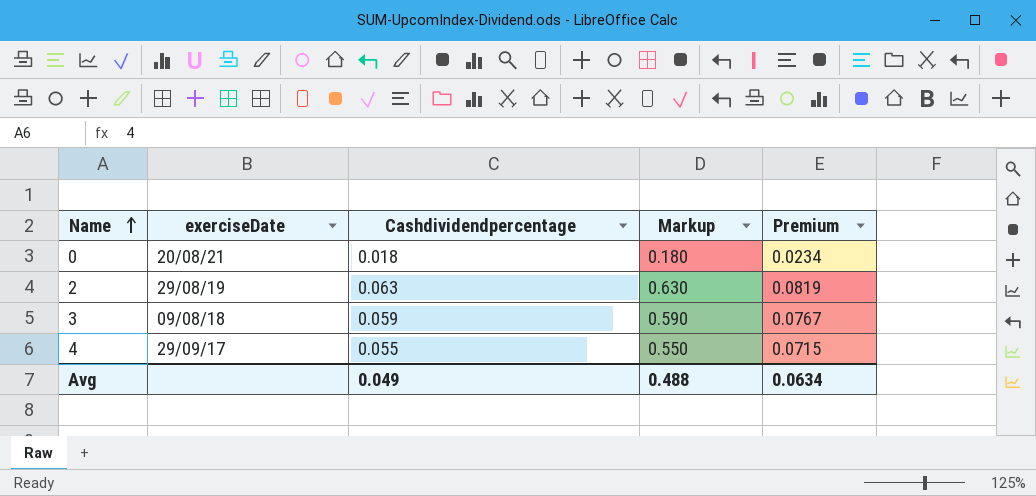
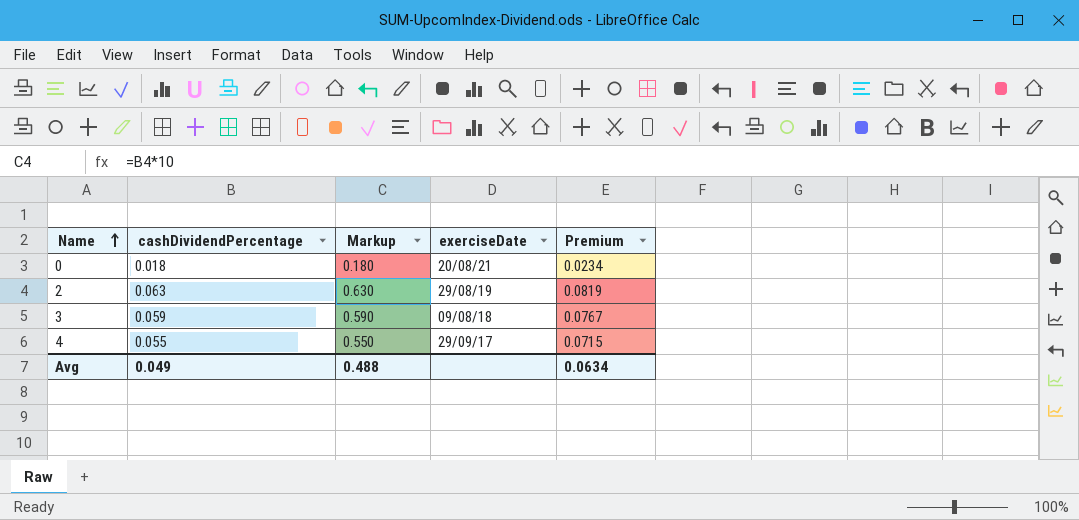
column name: Cashdividendpercentage -> cashDividendPercentage
column exerciseDate | position: 2 -> 4

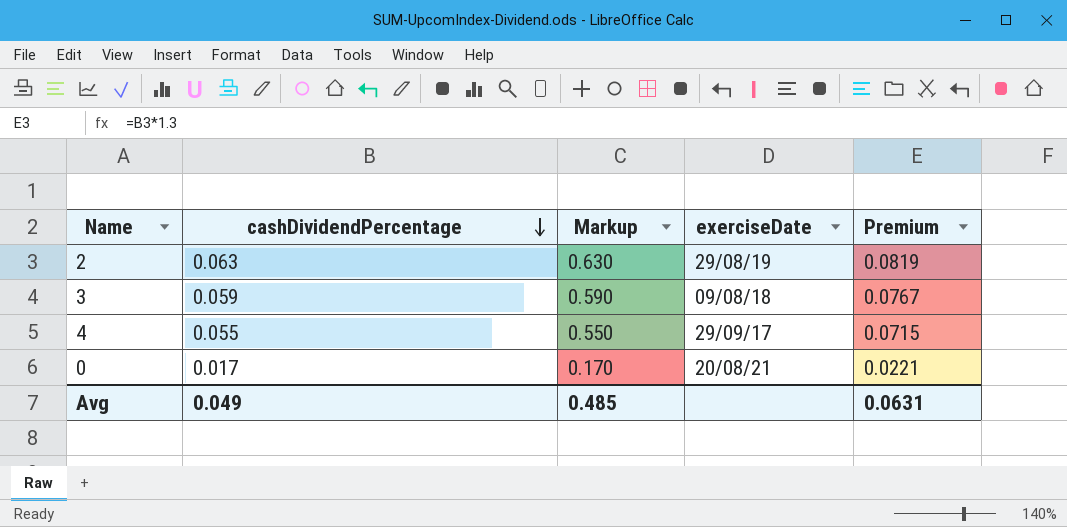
row order: Name ascending -> cashDividendPercentage descending
0 | cashDividendPercentage: 0.018 -> 0.017
0 | Markup: 0.180 -> 0.170
0 | Premium: 0.0234 -> 0.0221
Avg | Markup: 0.488 -> 0.485
Avg | Premium: 0.0634 -> 0.0631

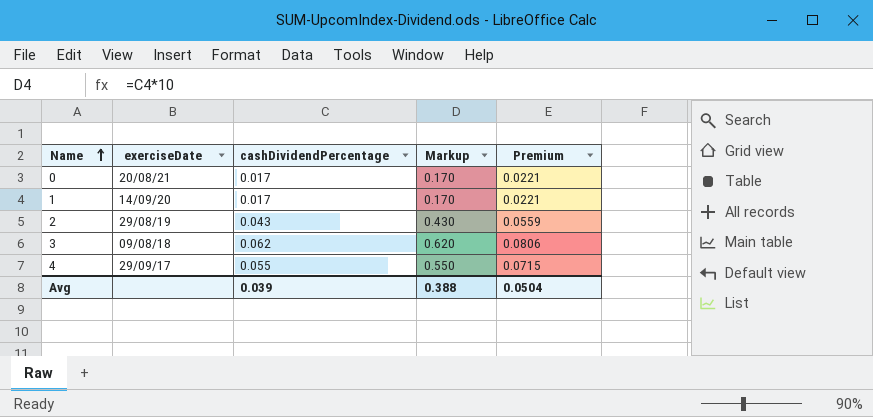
row order: cashDividendPercentage descending -> Name ascending
column exerciseDate | position: 4 -> 2
row 1: none -> 14/09/20 | 0.017 | 0.170 | 0.0221
2 | cashDividendPercentage: 0.063 -> 0.043
2 | Markup: 0.630 -> 0.430
2 | Premium: 0.0819 -> 0.0559
3 | cashDividendPercentage: 0.059 -> 0.062
3 | Markup: 0.590 -> 0.620
3 | Premium: 0.0767 -> 0.0806
Avg | cashDividendPercentage: 0.049 -> 0.039
Avg | Markup: 0.485 -> 0.388
Avg | Premium: 0.0631 -> 0.0504

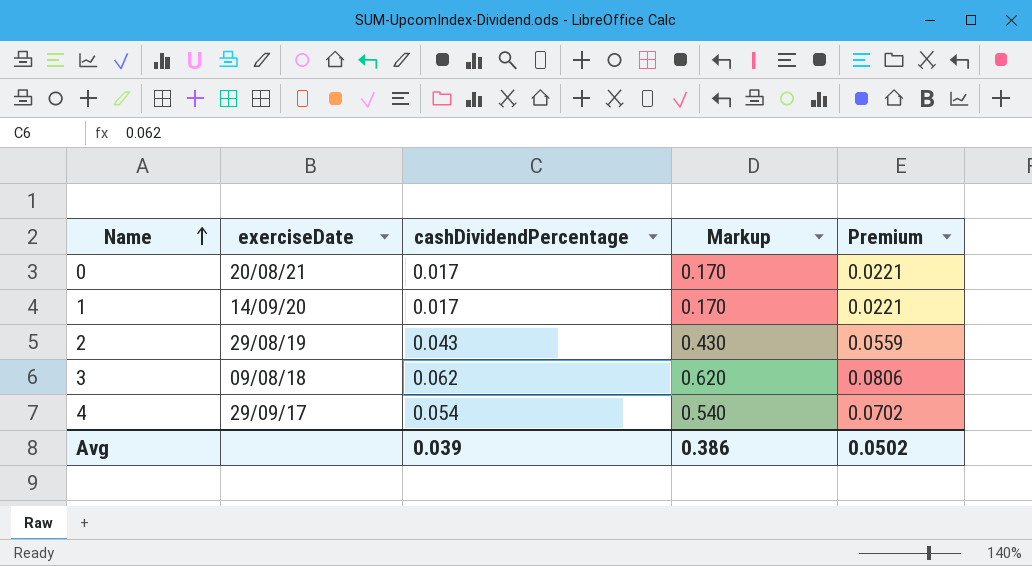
4 | cashDividendPercentage: 0.055 -> 0.054
4 | Markup: 0.550 -> 0.540
4 | Premium: 0.0715 -> 0.0702
Avg | Markup: 0.388 -> 0.386
Avg | Premium: 0.0504 -> 0.0502

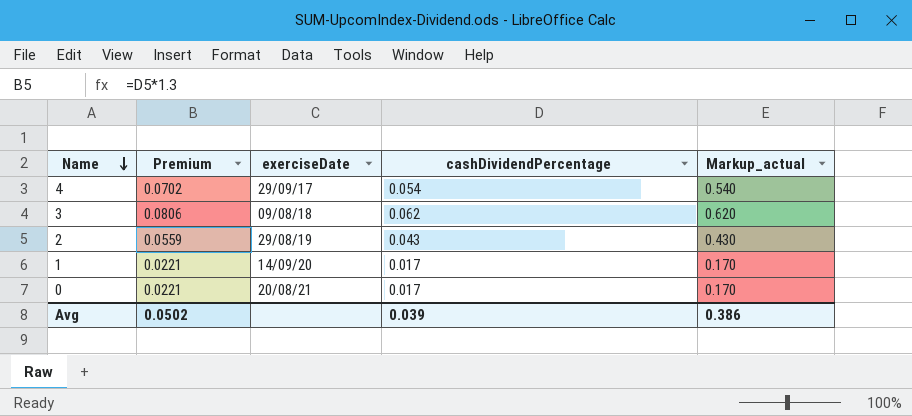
row order: Name ascending -> Name descending
column Premium | position: 5 -> 2
column name: Markup -> Markup_actual

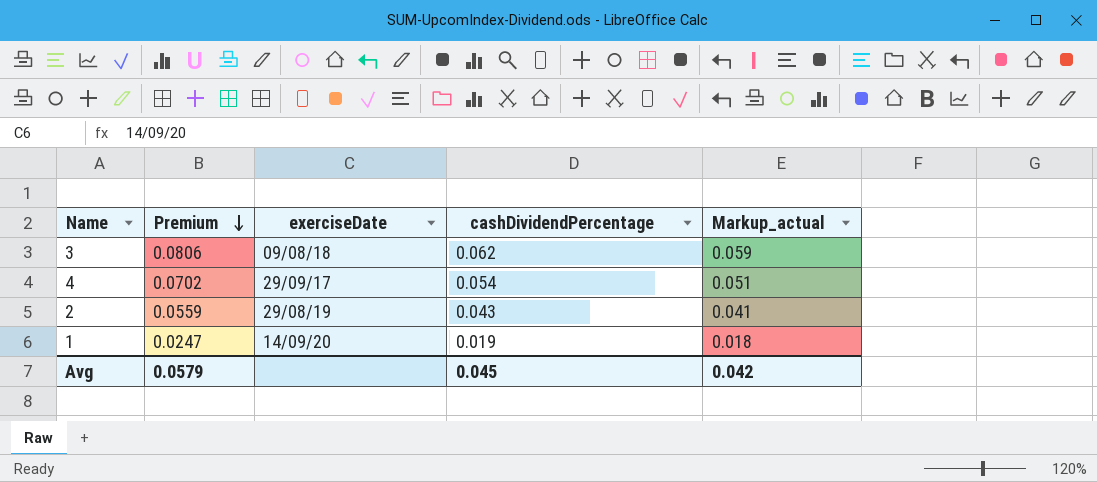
row order: Name descending -> Premium descending
column Markup_actual | formula: [cashDividendPercentage] * 10 -> [cashDividendPercentage] * 0.95
row 0: 0.0221 | 20/08/21 | 0.017 | 0.170 -> none
1 | Premium: 0.0221 -> 0.0247
1 | cashDividendPercentage: 0.017 -> 0.019
Avg | Premium: 0.0502 -> 0.0579
Avg | cashDividendPercentage: 0.039 -> 0.045
Avg | Markup_actual: 0.386 -> 0.042

